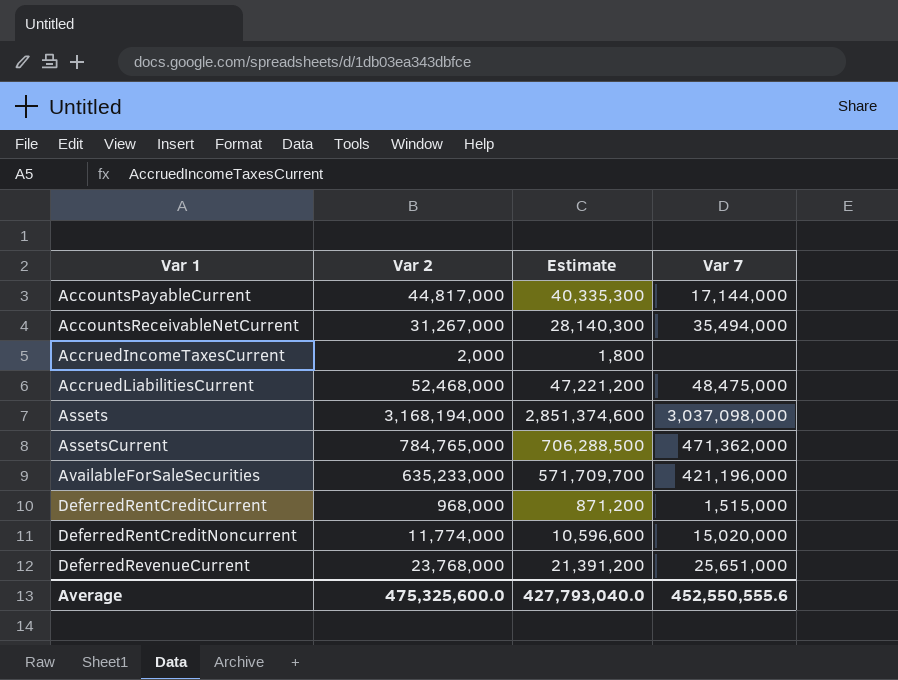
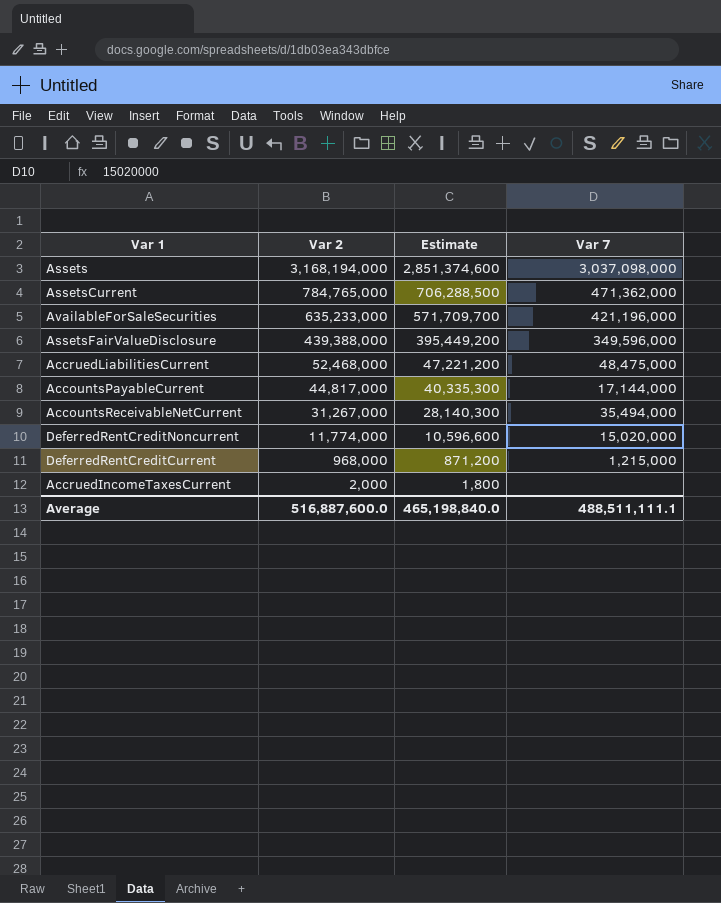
row order: Var 1 ascending -> Var 2 descending
row DeferredRevenueCurrent: 23,768,000 | 21,391,200 | 25,651,000 -> none
row AssetsFairValueDisclosure: none -> 439,388,000 | 395,449,200 | 349,596,000
DeferredRentCreditCurrent | Var 7: 1,515,000 -> 1,215,000
Average | Var 2: 475,325,600.0 -> 516,887,600.0
Average | Estimate: 427,793,040.0 -> 465,198,840.0
Average | Var 7: 452,550,555.6 -> 488,511,111.1

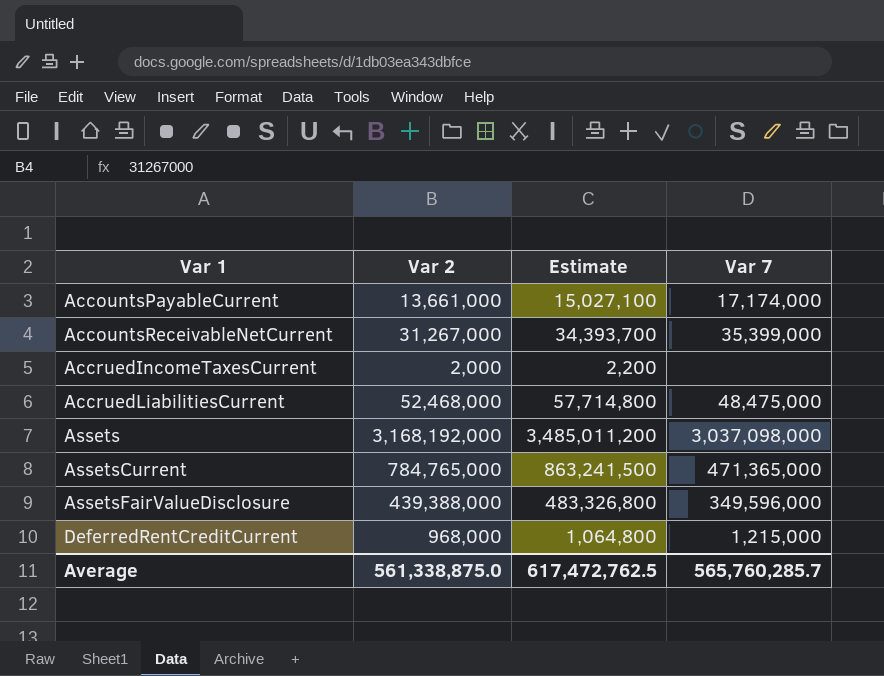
row order: Var 2 descending -> Var 1 ascending
column Estimate | formula: [Var 2] * 0.9 -> [Var 2] * 1.1
row AvailableForSaleSecurities: 635,233,000 | 571,709,700 | 421,196,000 -> none
row DeferredRentCreditNoncurrent: 11,774,000 | 10,596,600 | 15,020,000 -> none
AccountsPayableCurrent | Var 2: 44,817,000 -> 13,661,000
AccountsPayableCurrent | Var 7: 17,144,000 -> 17,174,000
AccountsReceivableNetCurrent | Var 7: 35,494,000 -> 35,399,000
Assets | Var 2: 3,168,194,000 -> 3,168,192,000
AssetsCurrent | Var 7: 471,362,000 -> 471,365,000
Average | Var 2: 516,887,600.0 -> 561,338,875.0
Average | Estimate: 465,198,840.0 -> 617,472,762.5
Average | Var 7: 488,511,111.1 -> 565,760,285.7

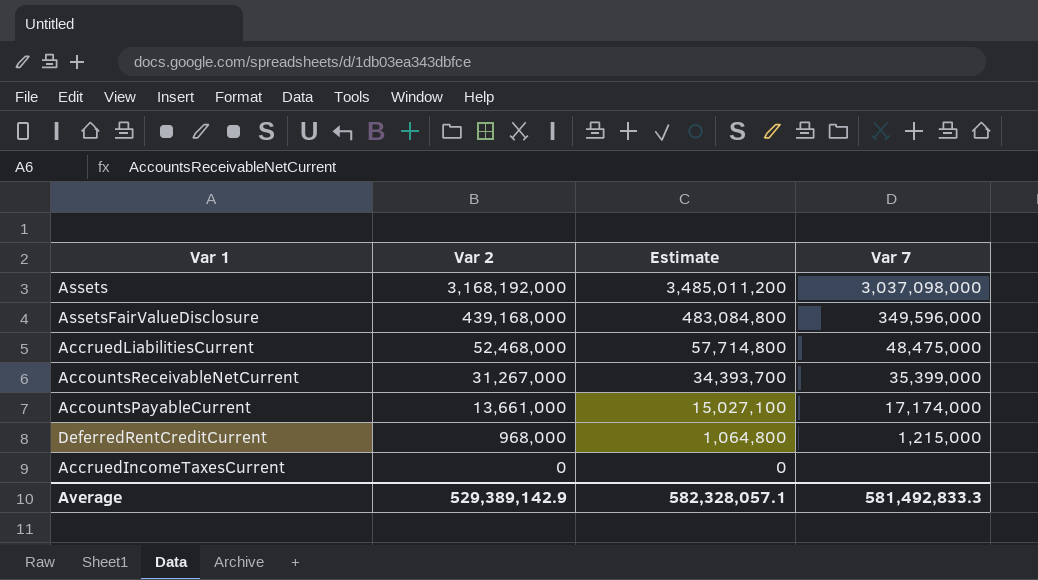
row order: Var 1 ascending -> Var 2 descending
row AssetsCurrent: 784,765,000 | 863,241,500 | 471,365,000 -> none
AssetsFairValueDisclosure | Var 2: 439,388,000 -> 439,168,000
AssetsFairValueDisclosure | Estimate: 483,326,800 -> 483,084,800
AccruedIncomeTaxesCurrent | Var 2: 2,000 -> 0
AccruedIncomeTaxesCurrent | Estimate: 2,200 -> 0
Average | Var 2: 561,338,875.0 -> 529,389,142.9
Average | Estimate: 617,472,762.5 -> 582,328,057.1
Average | Var 7: 565,760,285.7 -> 581,492,833.3

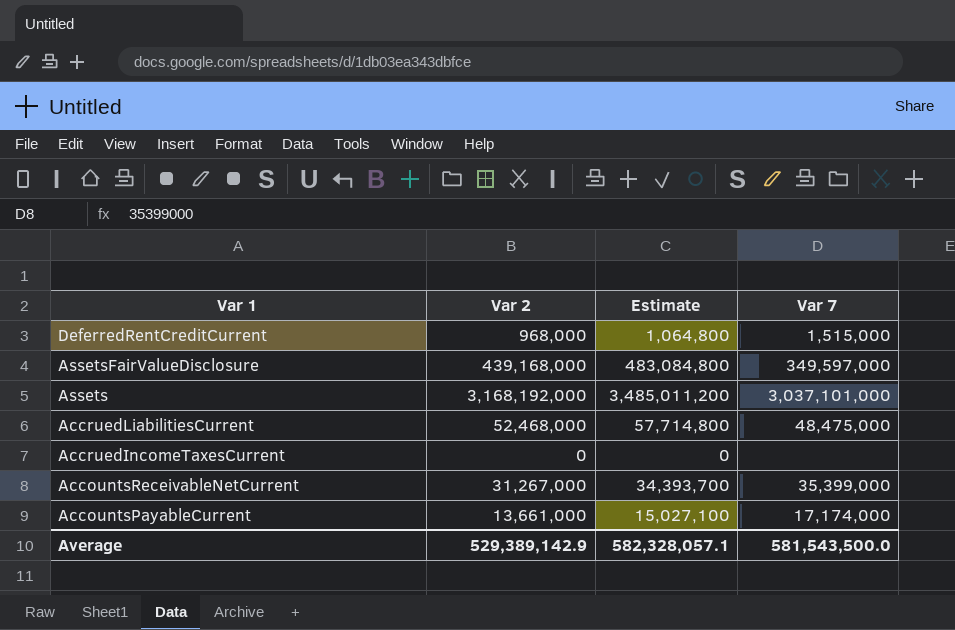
row order: Var 2 descending -> Var 1 descending
DeferredRentCreditCurrent | Var 7: 1,215,000 -> 1,515,000
AssetsFairValueDisclosure | Var 7: 349,596,000 -> 349,597,000
Assets | Var 7: 3,037,098,000 -> 3,037,101,000
Average | Var 7: 581,492,833.3 -> 581,543,500.0

